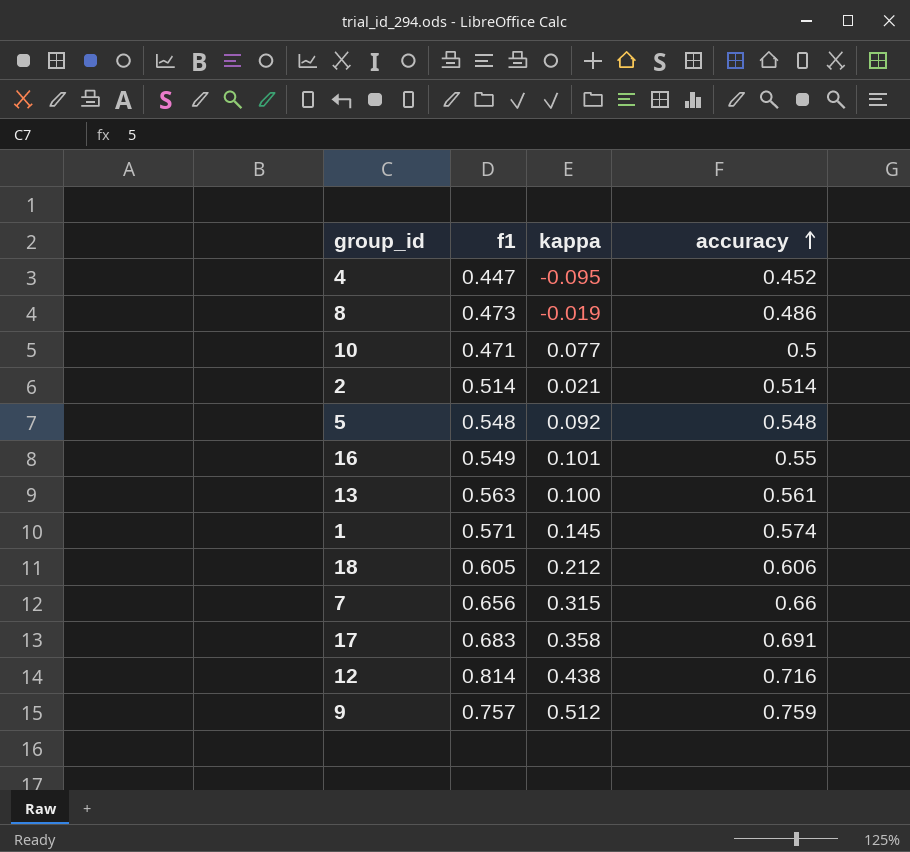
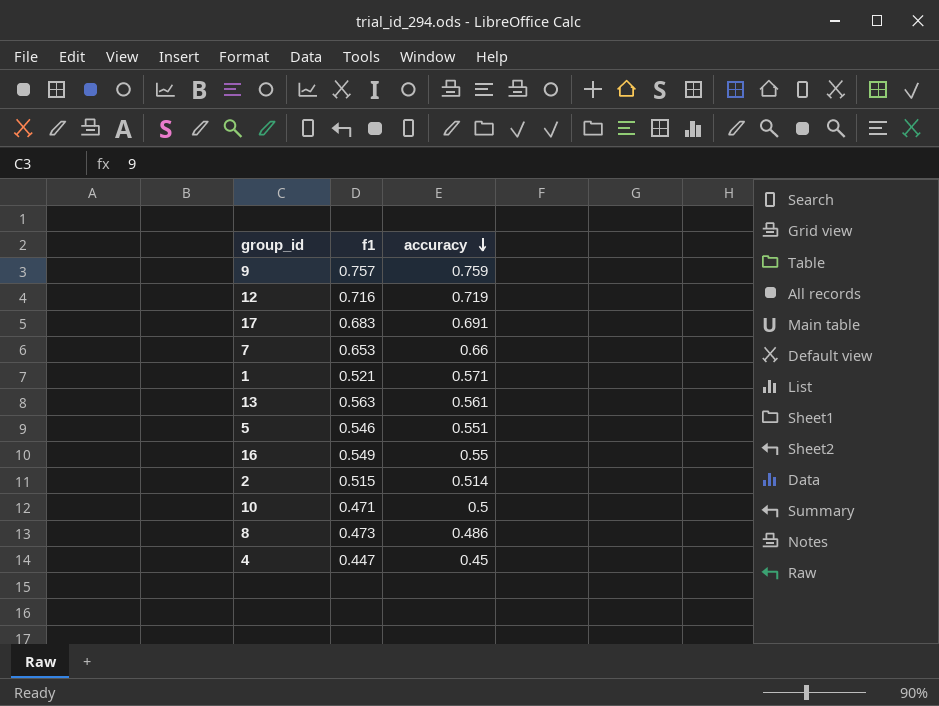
row order: accuracy ascending -> accuracy descending
column kappa | position: 3 -> none
row 18: 0.605 | 0.212 | 0.606 -> none
12 | f1: 0.814 -> 0.716
12 | accuracy: 0.716 -> 0.719
7 | f1: 0.656 -> 0.653
1 | f1: 0.571 -> 0.521
1 | accuracy: 0.574 -> 0.571
5 | f1: 0.548 -> 0.546
5 | accuracy: 0.548 -> 0.551
2 | f1: 0.514 -> 0.515
4 | accuracy: 0.452 -> 0.45

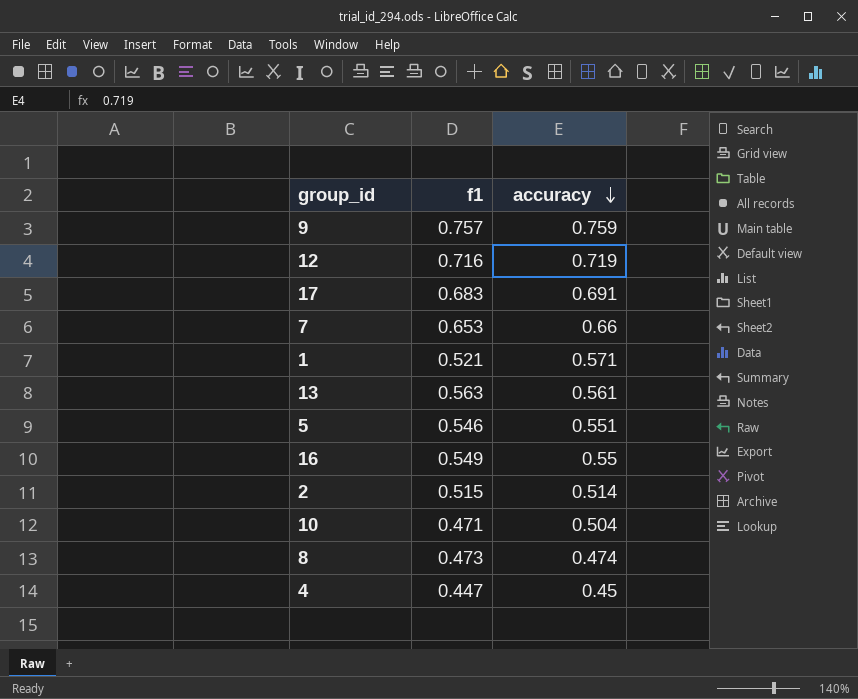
10 | accuracy: 0.5 -> 0.504
8 | accuracy: 0.486 -> 0.474

